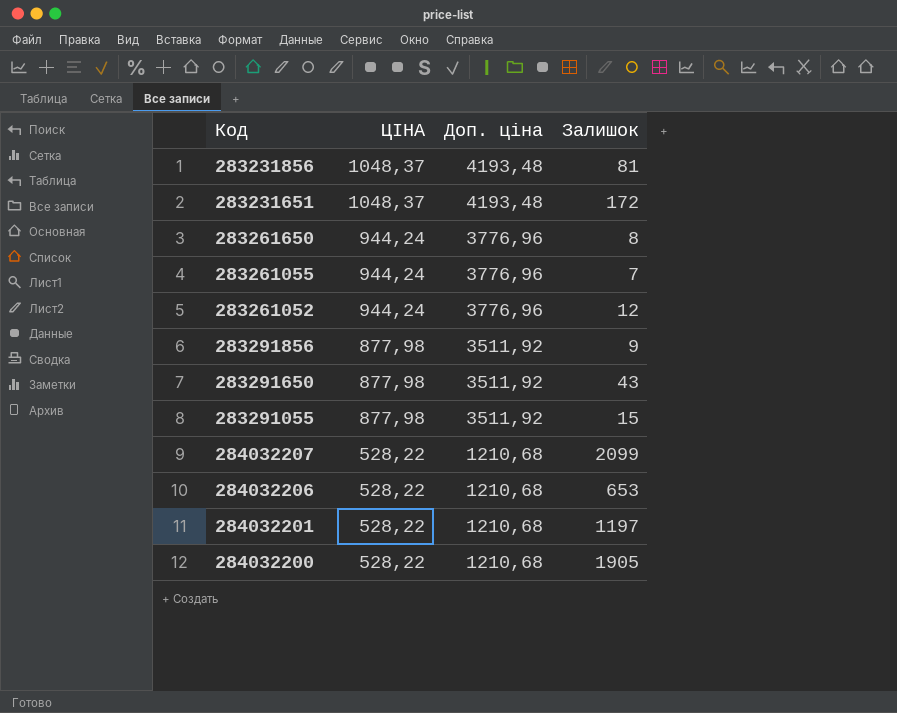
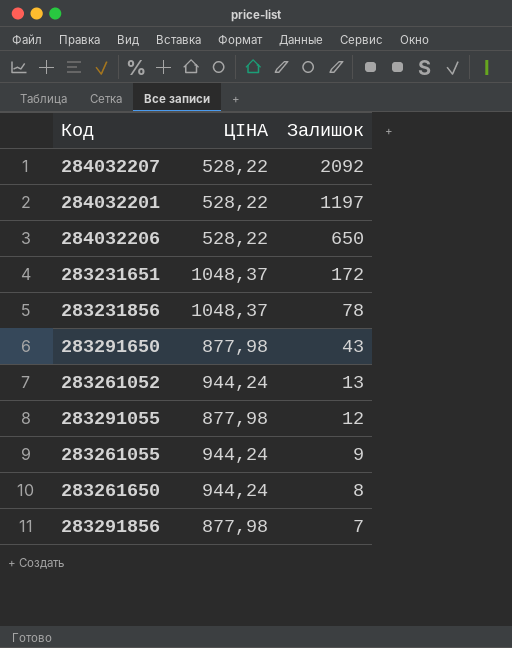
row order: ЦІНА descending -> Залишок descending
column Доп. ціна | position: 3 -> none
row 284032200: 528,22 | 1210,68 | 1905 -> none
284032207 | Залишок: 2099 -> 2092
284032206 | Залишок: 653 -> 650
283231856 | Залишок: 81 -> 78
283261052 | Залишок: 12 -> 13
283291055 | Залишок: 15 -> 12
283261055 | Залишок: 7 -> 9
283291856 | Залишок: 9 -> 7

